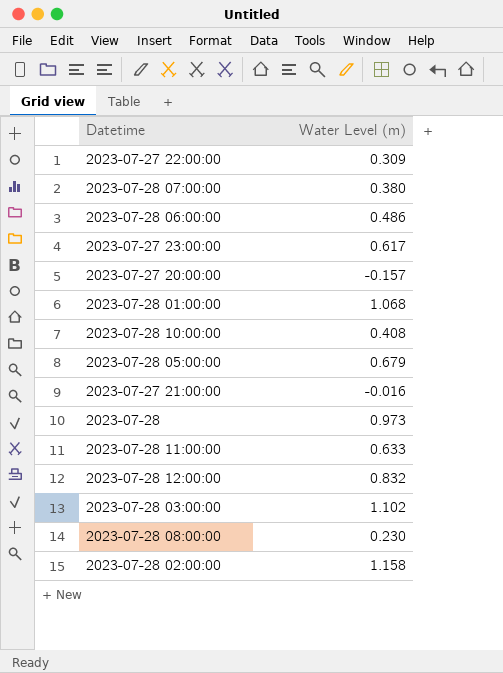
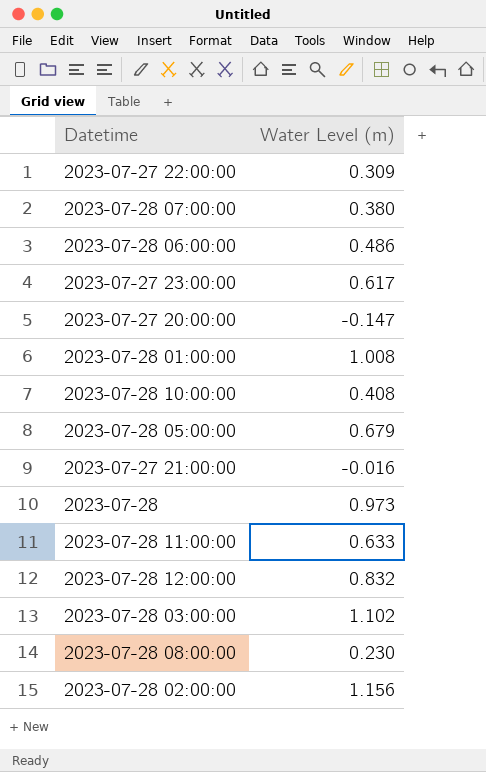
2023-07-27 20:00:00 | Water Level (m): -0.157 -> -0.147
2023-07-28 01:00:00 | Water Level (m): 1.068 -> 1.008
2023-07-28 02:00:00 | Water Level (m): 1.158 -> 1.156

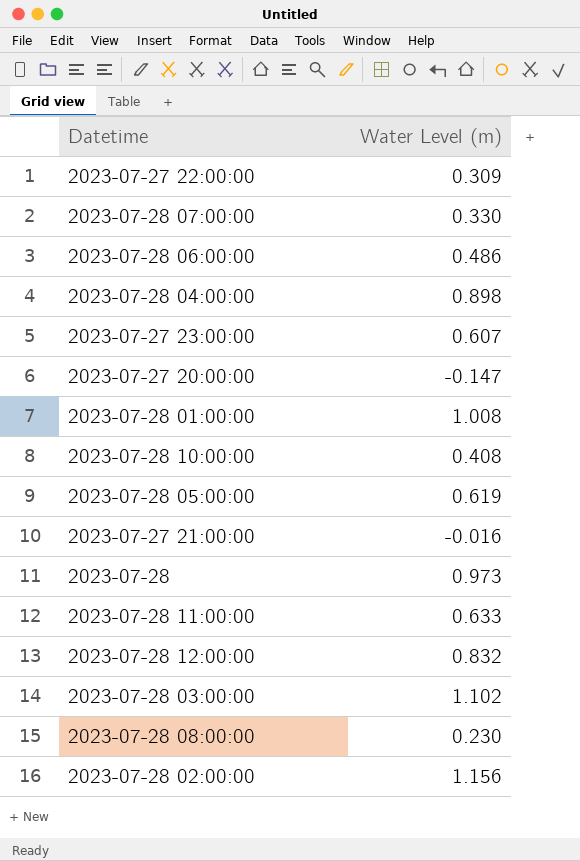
2023-07-28 07:00:00 | Water Level (m): 0.380 -> 0.330
row 2023-07-28 04:00:00: none -> 0.898
2023-07-27 23:00:00 | Water Level (m): 0.617 -> 0.607
2023-07-28 05:00:00 | Water Level (m): 0.679 -> 0.619

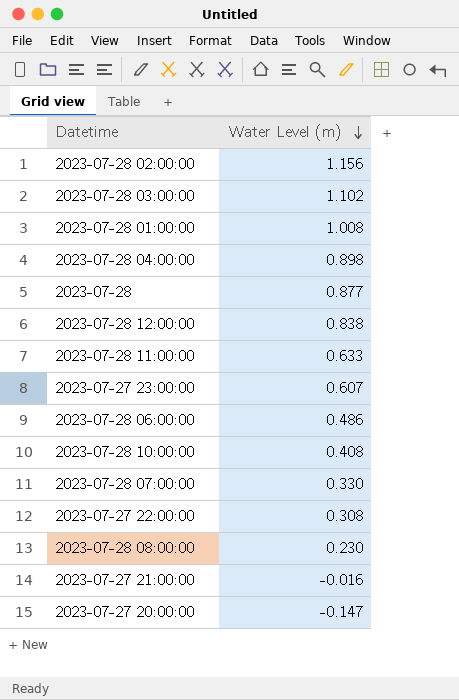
row order: none -> Water Level (m) descending
row 2023-07-28 05:00:00: 0.619 -> none
2023-07-28 | Water Level (m): 0.973 -> 0.877
2023-07-28 12:00:00 | Water Level (m): 0.832 -> 0.838
2023-07-27 22:00:00 | Water Level (m): 0.309 -> 0.308

